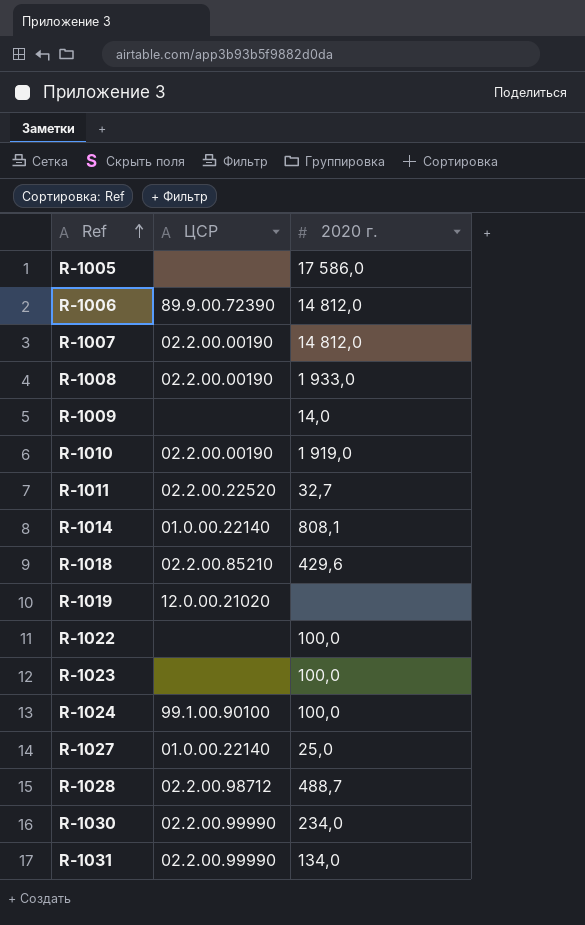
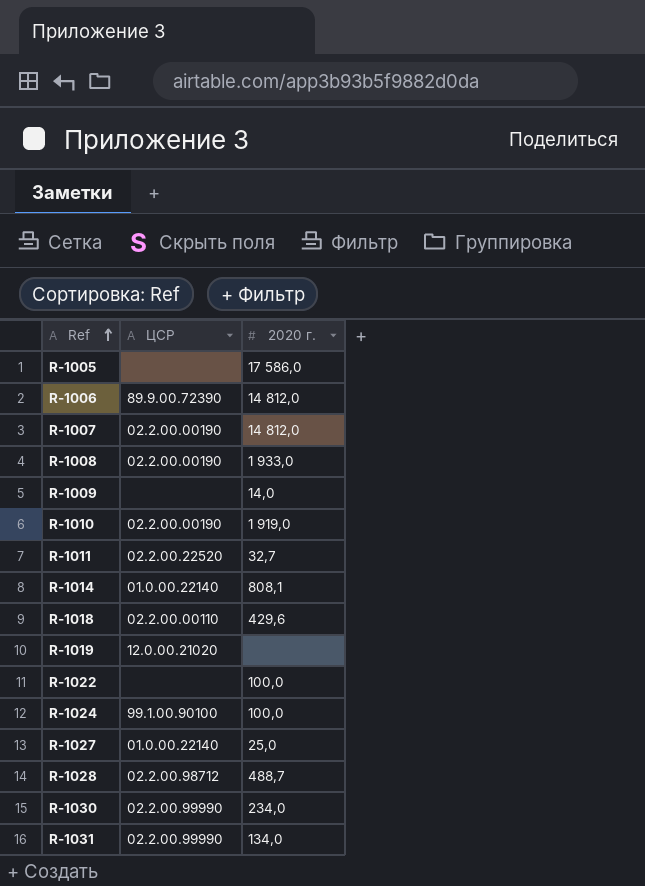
row R-1023: none | 100,0 -> none
R-1018 | ЦСР: 02.2.00.85210 -> 02.2.00.00110

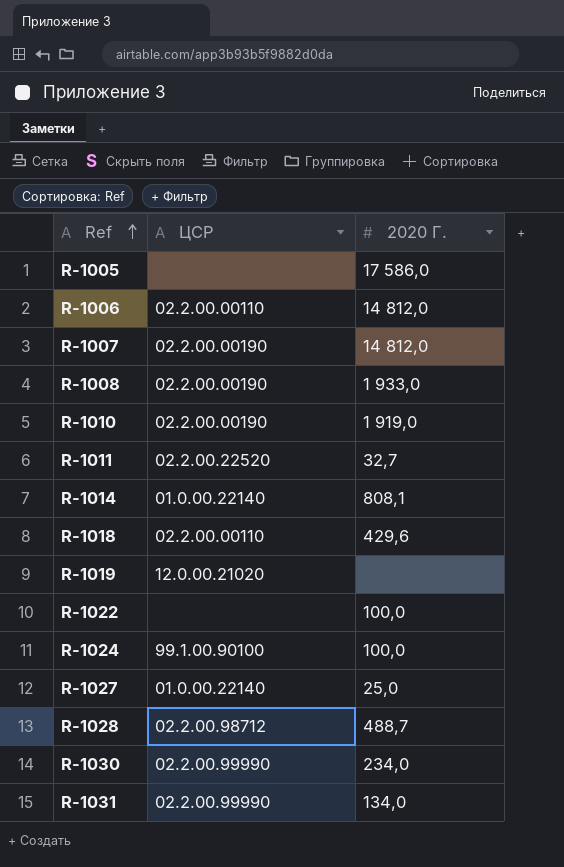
column name: 2020 г. -> 2020 Г.
row R-1009: none | 14,0 -> none
R-1006 | ЦСР: 89.9.00.72390 -> 02.2.00.00110

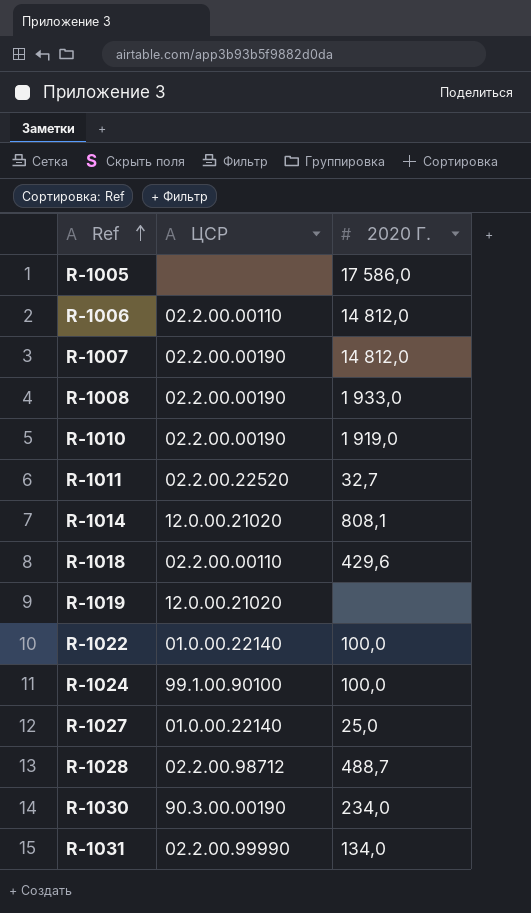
R-1014 | ЦСР: 01.0.00.22140 -> 12.0.00.21020
R-1022 | ЦСР: none -> 01.0.00.22140
R-1030 | ЦСР: 02.2.00.99990 -> 90.3.00.00190

